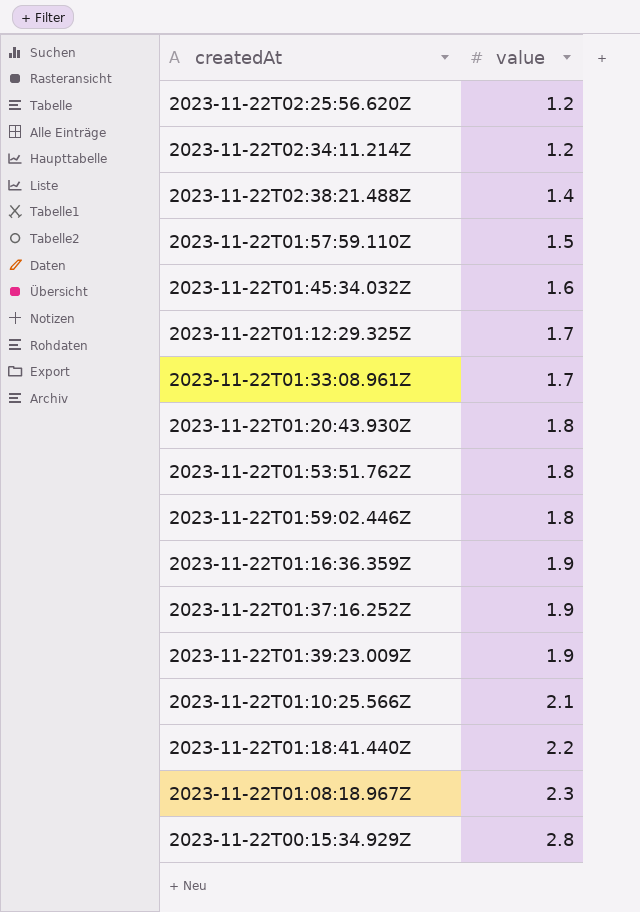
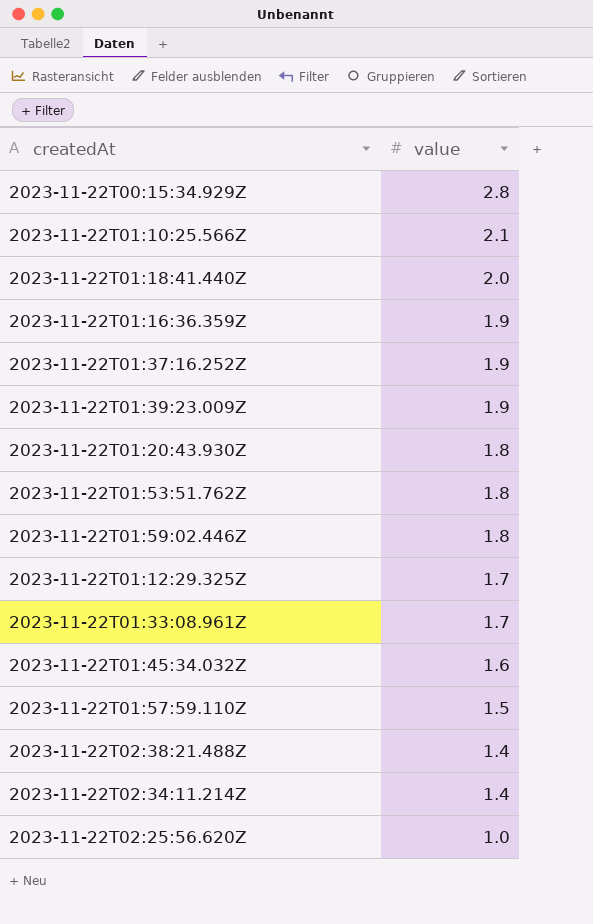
row order: value ascending -> value descending
row 2023-11-22T01:08:18.967Z: 2.3 -> none
2023-11-22T01:18:41.440Z | value: 2.2 -> 2.0
2023-11-22T02:34:11.214Z | value: 1.2 -> 1.4
2023-11-22T02:25:56.620Z | value: 1.2 -> 1.0

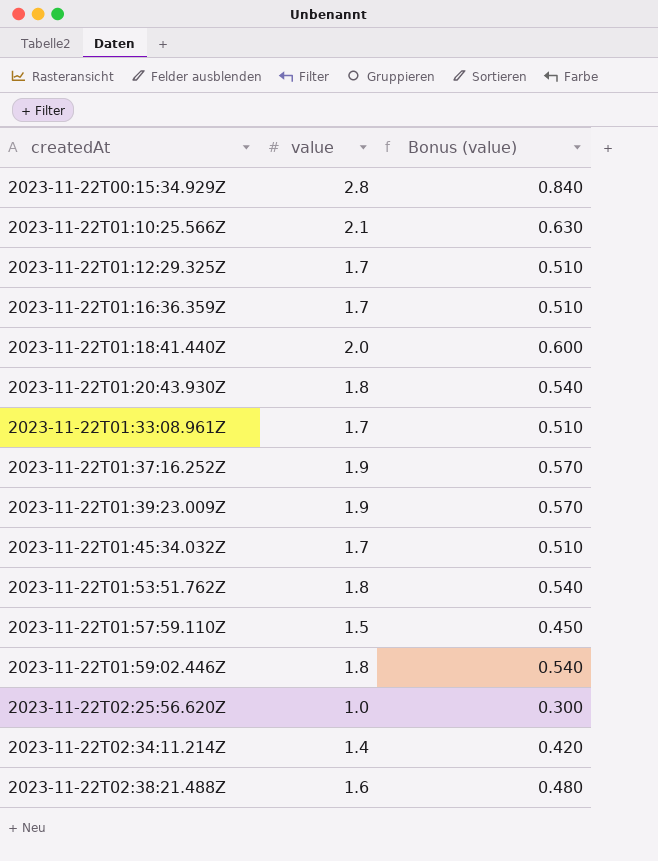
row order: value descending -> createdAt ascending
column Bonus (value) | formula: none -> [value] * 0.3
2023-11-22T01:16:36.359Z | value: 1.9 -> 1.7
2023-11-22T01:45:34.032Z | value: 1.6 -> 1.7
2023-11-22T02:38:21.488Z | value: 1.4 -> 1.6

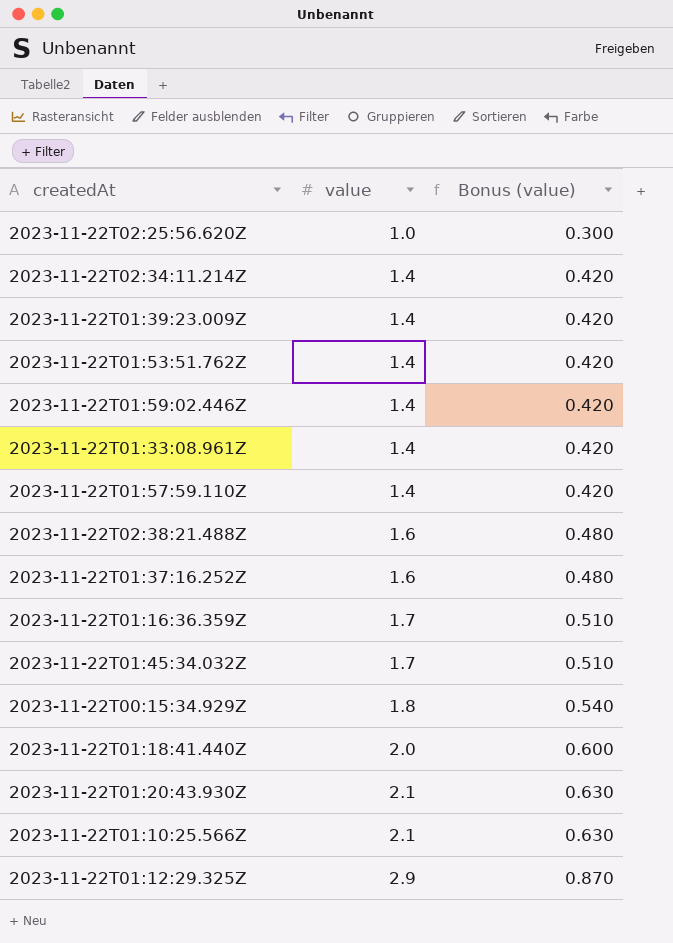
row order: createdAt ascending -> value ascending
2023-11-22T01:39:23.009Z | value: 1.9 -> 1.4
2023-11-22T01:39:23.009Z | Bonus (value): 0.570 -> 0.420
2023-11-22T01:53:51.762Z | value: 1.8 -> 1.4
2023-11-22T01:53:51.762Z | Bonus (value): 0.540 -> 0.420
2023-11-22T01:59:02.446Z | value: 1.8 -> 1.4
2023-11-22T01:59:02.446Z | Bonus (value): 0.540 -> 0.420
2023-11-22T01:33:08.961Z | value: 1.7 -> 1.4
2023-11-22T01:33:08.961Z | Bonus (value): 0.510 -> 0.420
2023-11-22T01:57:59.110Z | value: 1.5 -> 1.4
2023-11-22T01:57:59.110Z | Bonus (value): 0.450 -> 0.420
2023-11-22T01:37:16.252Z | value: 1.9 -> 1.6
2023-11-22T01:37:16.252Z | Bonus (value): 0.570 -> 0.480
2023-11-22T00:15:34.929Z | value: 2.8 -> 1.8
2023-11-22T00:15:34.929Z | Bonus (value): 0.840 -> 0.540
2023-11-22T01:20:43.930Z | value: 1.8 -> 2.1
2023-11-22T01:20:43.930Z | Bonus (value): 0.540 -> 0.630
2023-11-22T01:12:29.325Z | value: 1.7 -> 2.9
2023-11-22T01:12:29.325Z | Bonus (value): 0.510 -> 0.870

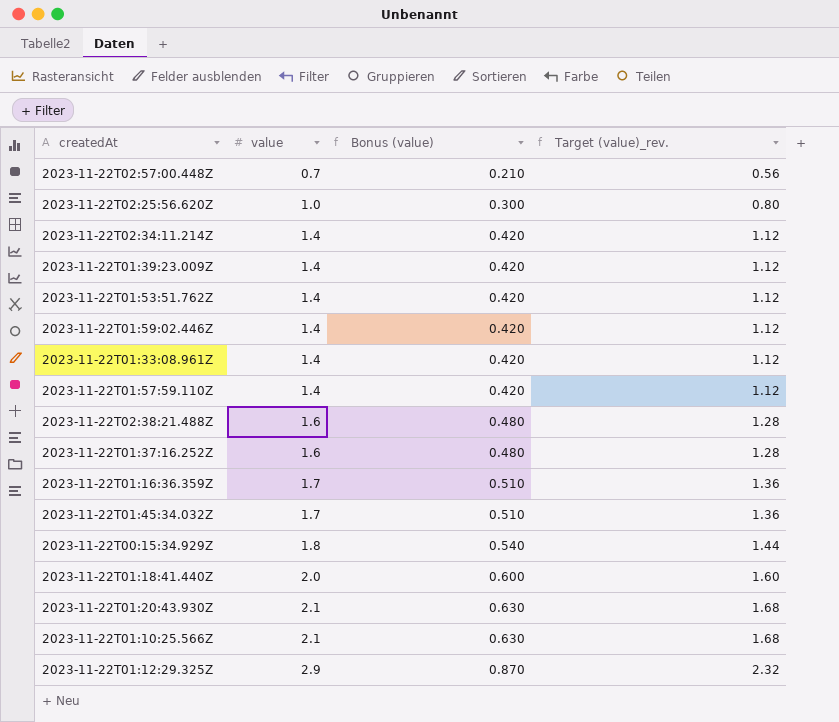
column Target (value)_rev. | formula: none -> [value] * 0.8
row 2023-11-22T02:57:00.448Z: none -> 0.7 | 0.210 | 0.56

